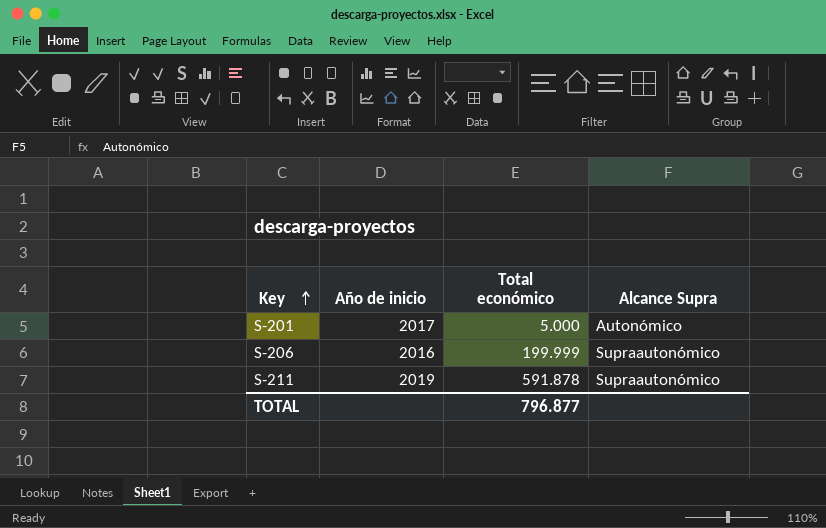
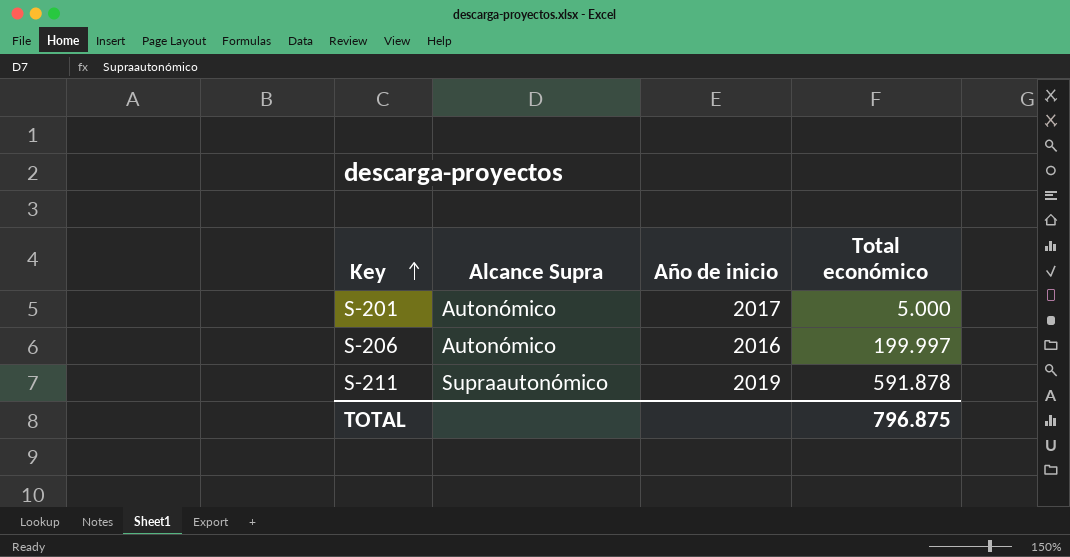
column Alcance Supra | position: 4 -> 2
S-206 | Alcance Supra: Supraautonómico -> Autonómico
S-206 | Total económico: 199.999 -> 199.997
TOTAL | Total económico: 796.877 -> 796.875

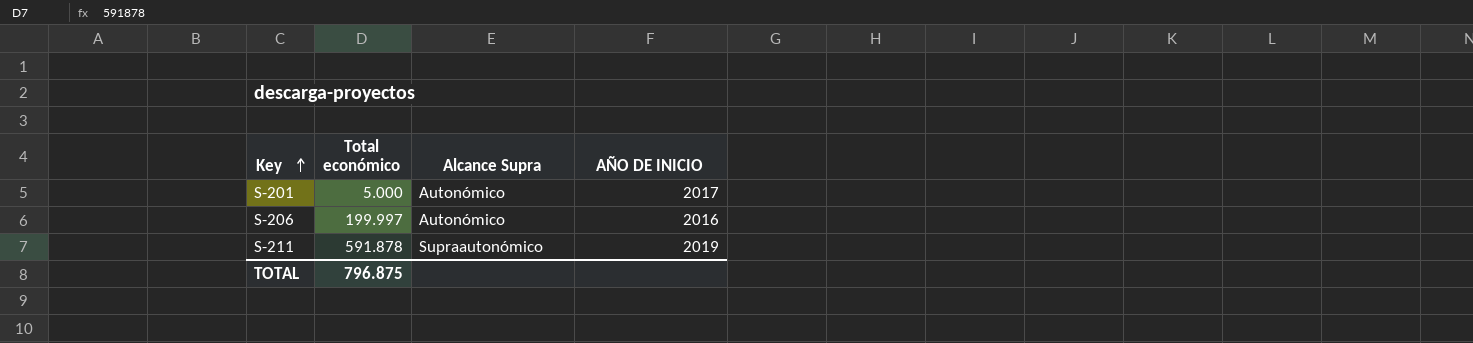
column Total económico | position: 4 -> 2
column name: Año de inicio -> AÑO DE INICIO

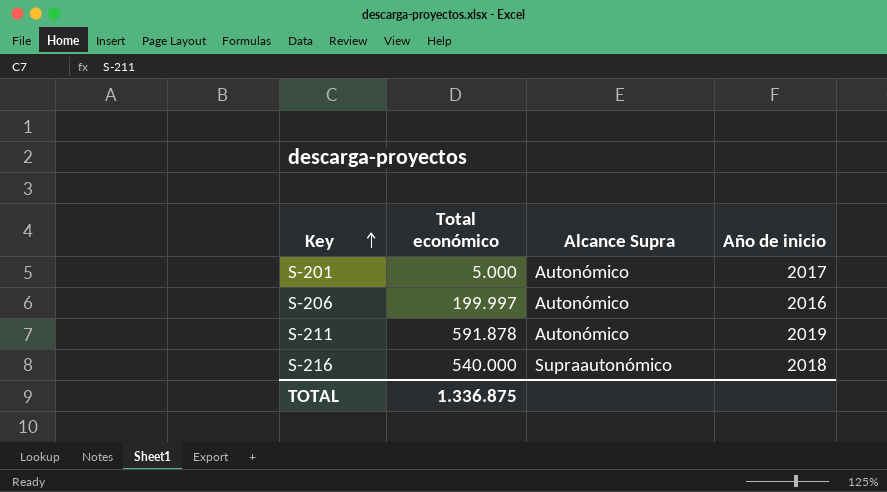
column name: AÑO DE INICIO -> Año de inicio
S-211 | Alcance Supra: Supraautonómico -> Autonómico
row S-216: none -> 540.000 | Supraautonómico | 2018
TOTAL | Total económico: 796.875 -> 1.336.875

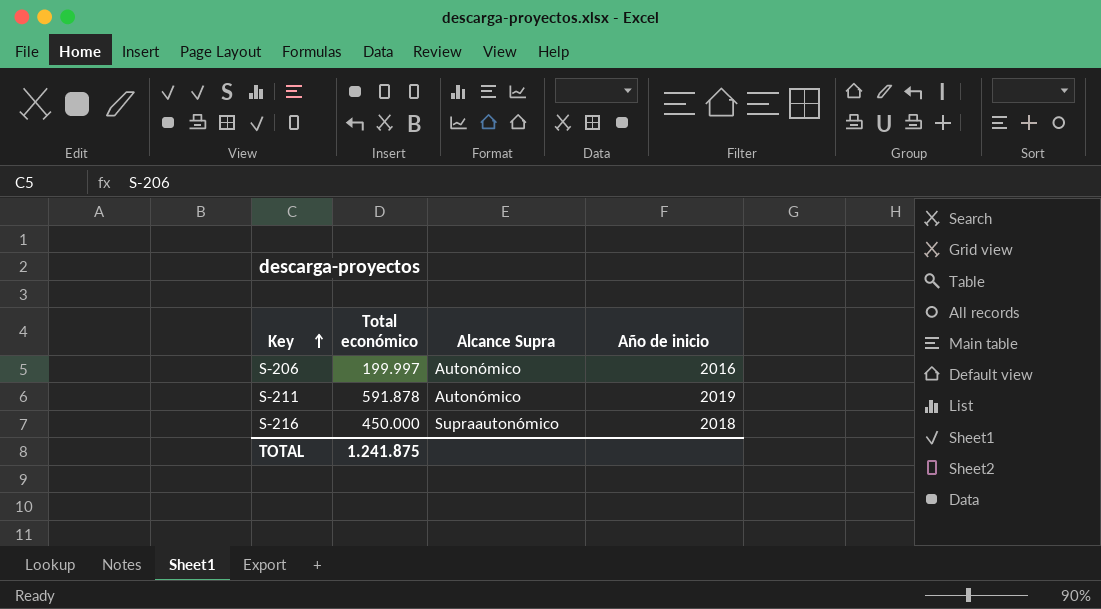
row S-201: 5.000 | Autonómico | 2017 -> none
S-216 | Total económico: 540.000 -> 450.000
TOTAL | Total económico: 1.336.875 -> 1.241.875

